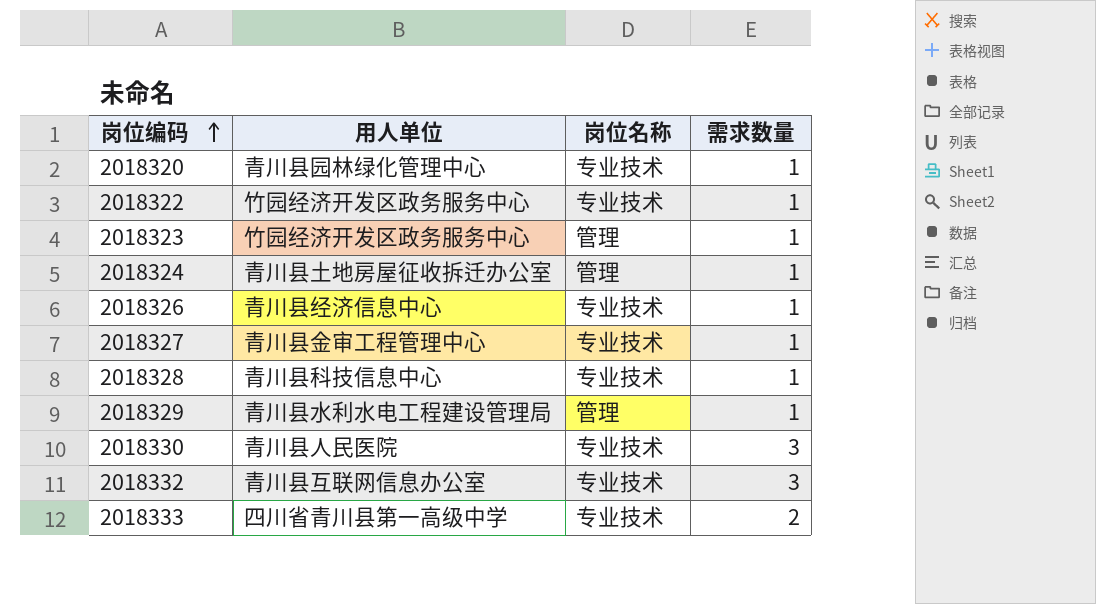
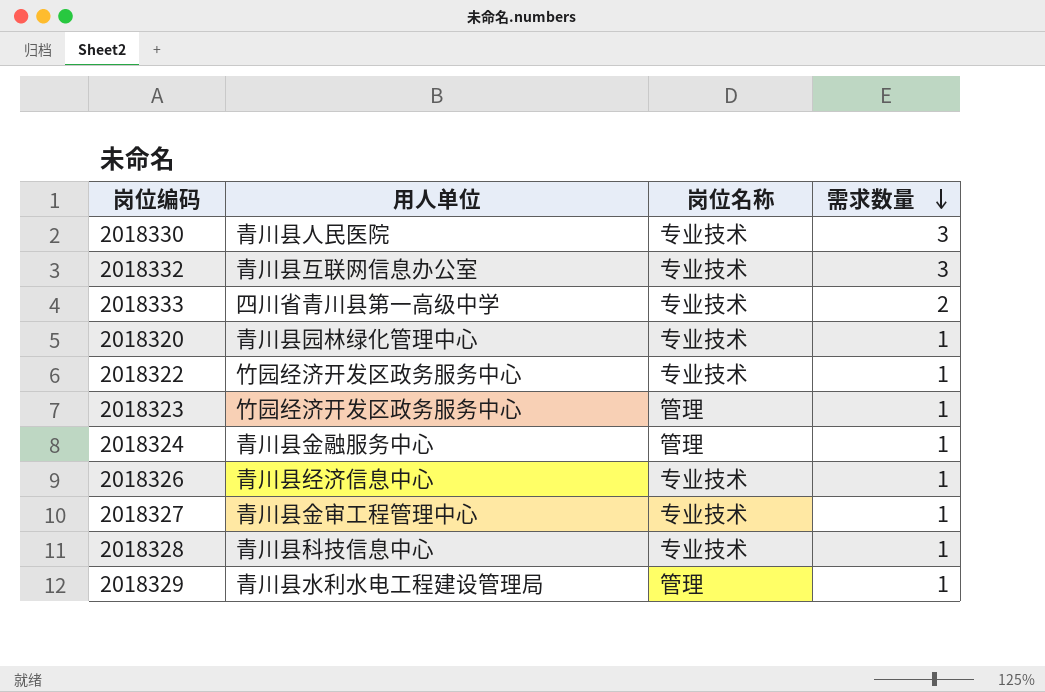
row order: 岗位编码 ascending -> 需求数量 descending
2018324 | 用人单位: 青川县土地房屋征收拆迁办公室 -> 青川县金融服务中心

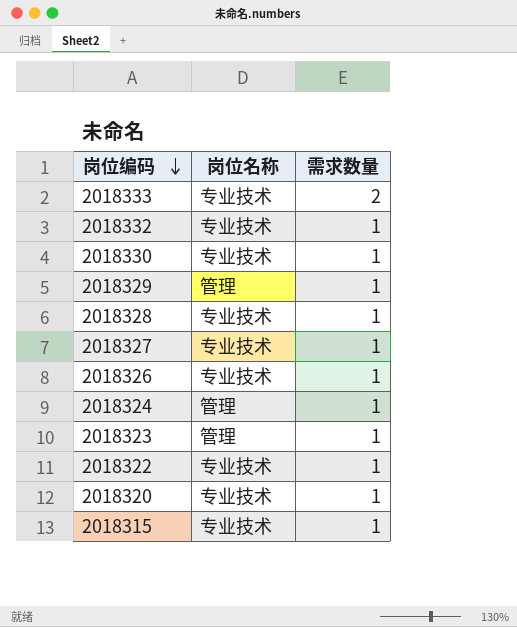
row order: 需求数量 descending -> 岗位编码 descending
column 用人单位 | position: 2 -> none
2018332 | 需求数量: 3 -> 1
2018330 | 需求数量: 3 -> 1
row 2018315: none -> 专业技术 | 1

